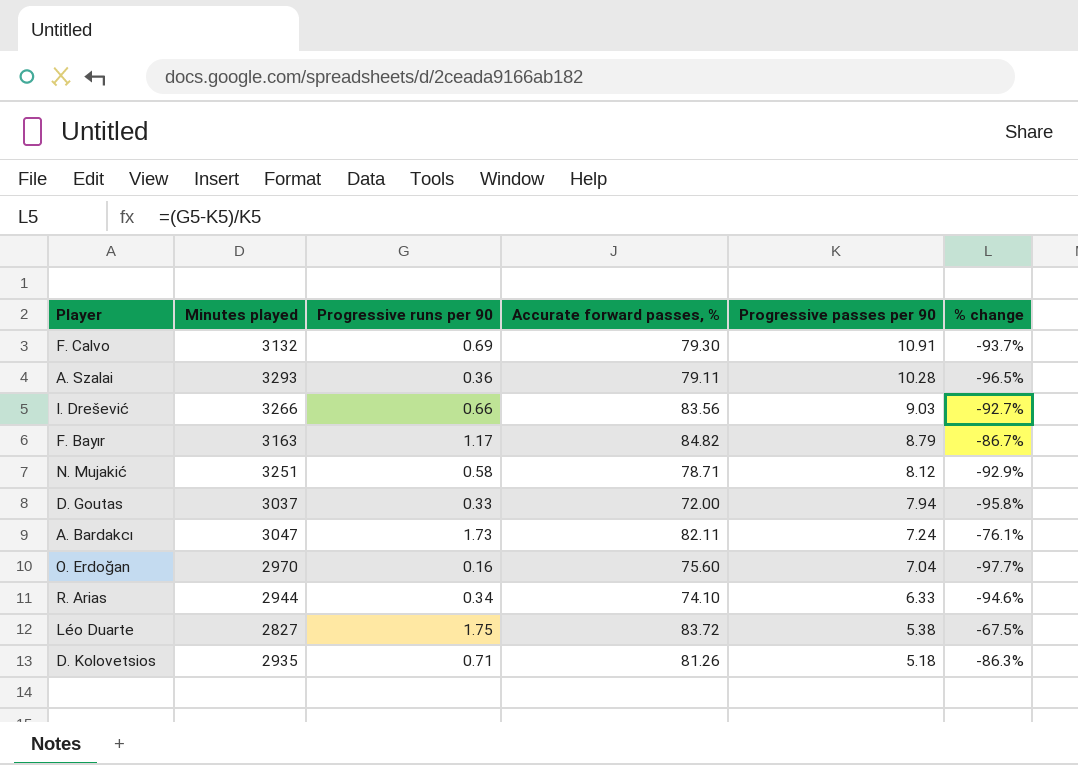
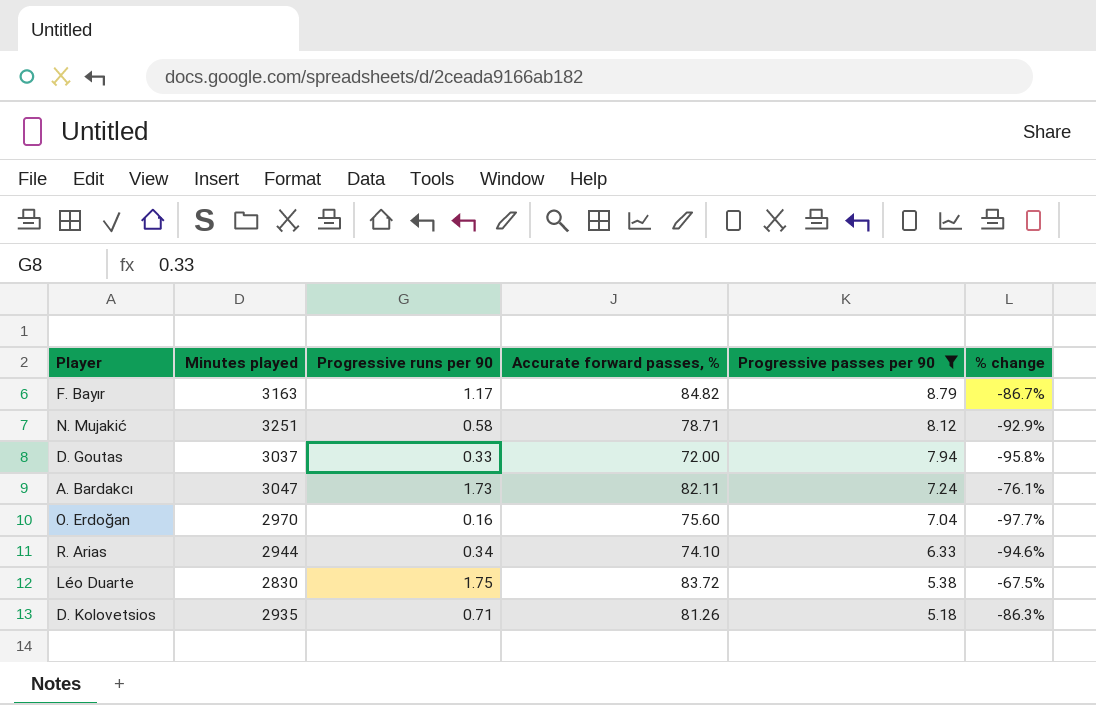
filter: none -> Progressive passes per 90 <= 8.79
Léo Duarte | Minutes played: 2827 -> 2830

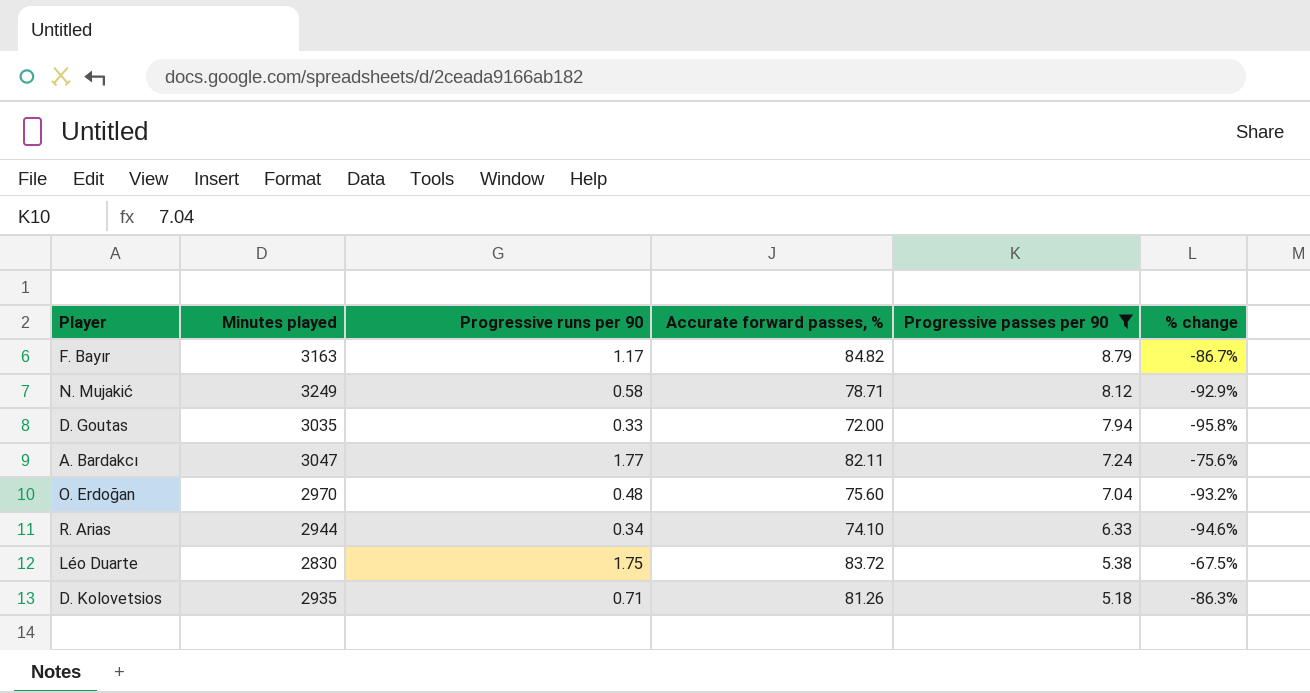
N. Mujakić | Minutes played: 3251 -> 3249
D. Goutas | Minutes played: 3037 -> 3035
A. Bardakcı | Progressive runs per 90: 1.73 -> 1.77
A. Bardakcı | % change: -76.1% -> -75.6%
O. Erdoğan | Progressive runs per 90: 0.16 -> 0.48
O. Erdoğan | % change: -97.7% -> -93.2%

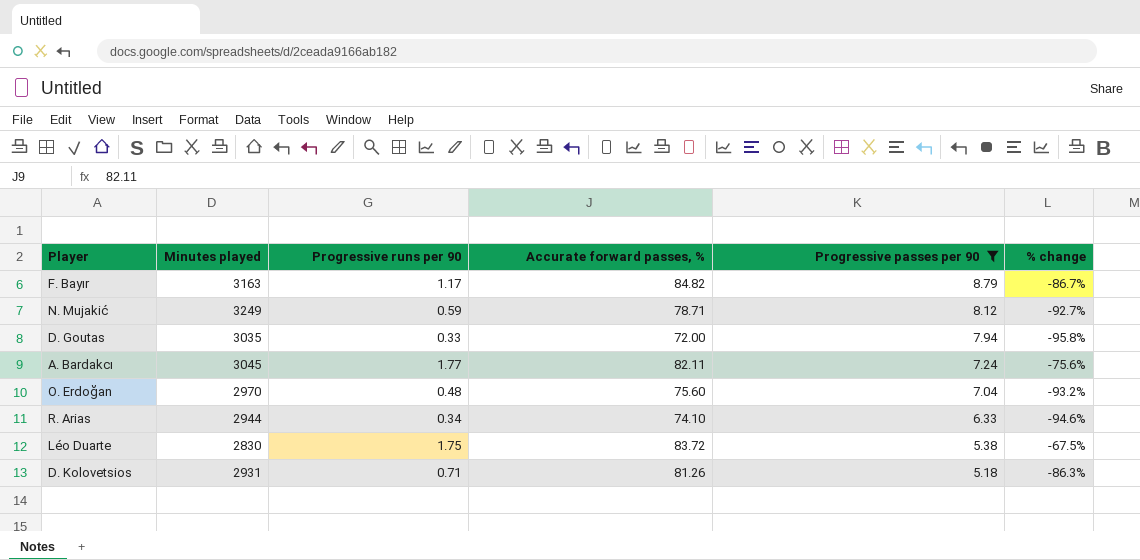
N. Mujakić | Progressive runs per 90: 0.58 -> 0.59
N. Mujakić | % change: -92.9% -> -92.7%
A. Bardakcı | Minutes played: 3047 -> 3045
D. Kolovetsios | Minutes played: 2935 -> 2931

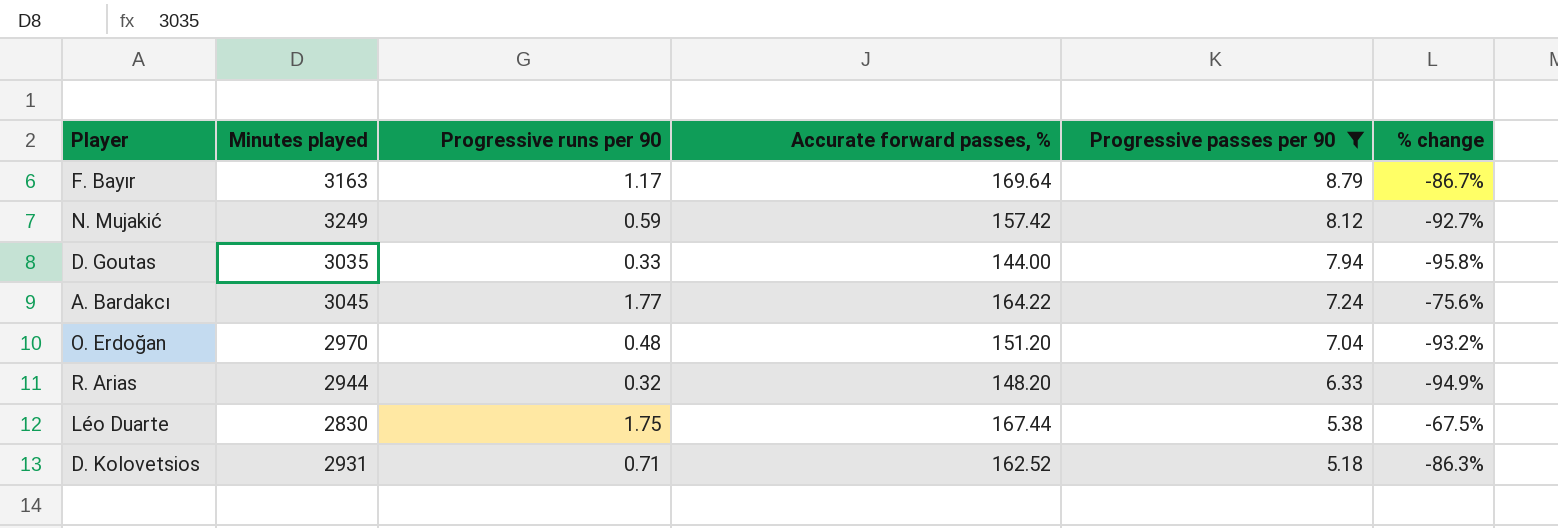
F. Bayır | Accurate forward passes, %: 84.82 -> 169.64
N. Mujakić | Accurate forward passes, %: 78.71 -> 157.42
D. Goutas | Accurate forward passes, %: 72.00 -> 144.00
A. Bardakcı | Accurate forward passes, %: 82.11 -> 164.22
O. Erdoğan | Accurate forward passes, %: 75.60 -> 151.20
R. Arias | Progressive runs per 90: 0.34 -> 0.32
R. Arias | Accurate forward passes, %: 74.10 -> 148.20
R. Arias | % change: -94.6% -> -94.9%
Léo Duarte | Accurate forward passes, %: 83.72 -> 167.44
D. Kolovetsios | Accurate forward passes, %: 81.26 -> 162.52

